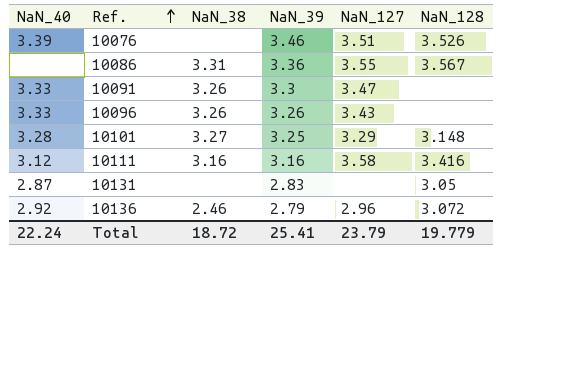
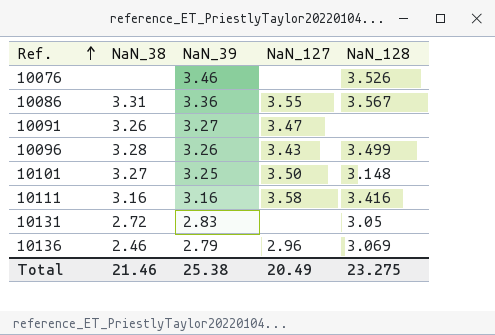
column NaN_40 | position: 1 -> none
10076 | NaN_127: 3.51 -> none
10091 | NaN_39: 3.3 -> 3.27
10096 | NaN_38: 3.26 -> 3.28
10096 | NaN_128: none -> 3.499
10101 | NaN_127: 3.29 -> 3.50
10131 | NaN_38: none -> 2.72
10136 | NaN_128: 3.072 -> 3.069
Total | NaN_38: 18.72 -> 21.46
Total | NaN_39: 25.41 -> 25.38
Total | NaN_127: 23.79 -> 20.49
Total | NaN_128: 19.779 -> 23.275

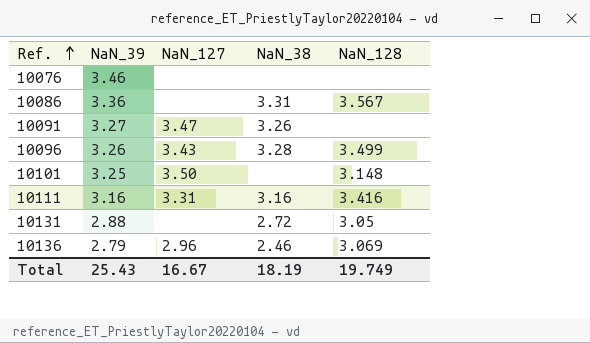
column NaN_38 | position: 2 -> 4
10076 | NaN_128: 3.526 -> none
10086 | NaN_127: 3.55 -> none
10101 | NaN_38: 3.27 -> none
10111 | NaN_127: 3.58 -> 3.31
10131 | NaN_39: 2.83 -> 2.88
Total | NaN_39: 25.38 -> 25.43
Total | NaN_127: 20.49 -> 16.67
Total | NaN_38: 21.46 -> 18.19
Total | NaN_128: 23.275 -> 19.749

